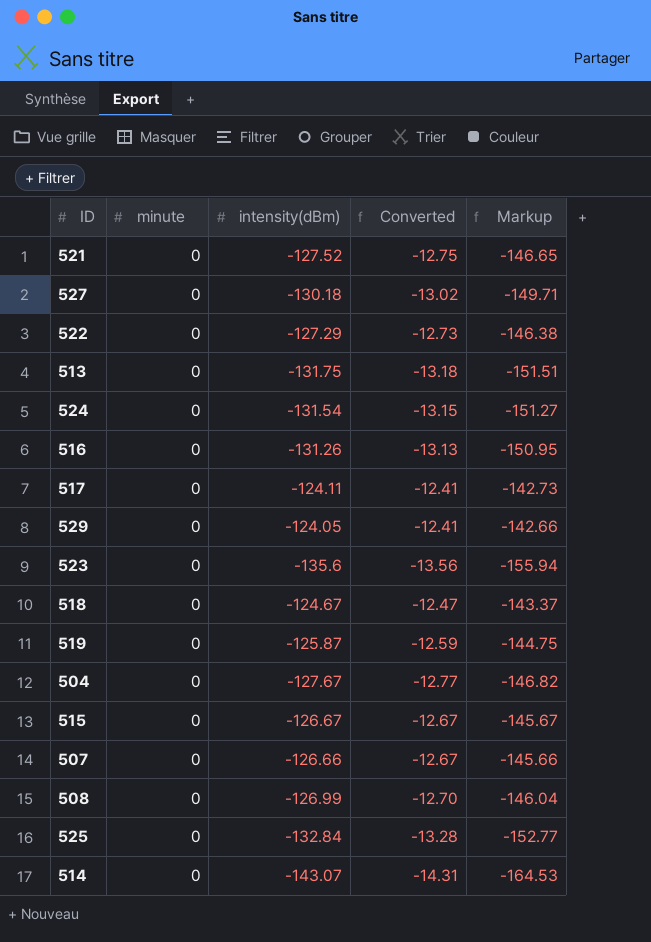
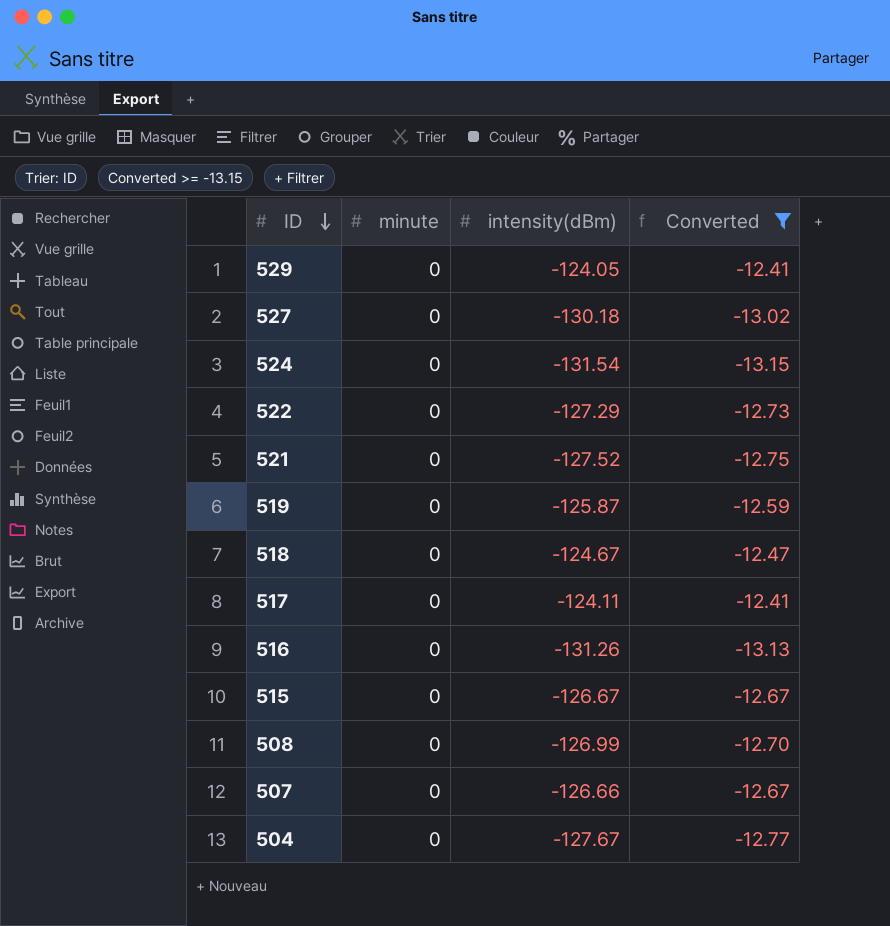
filter: none -> Converted >= -13.15
row order: none -> ID descending
column Markup | formula: [intensity(dBm)] * 1.15 -> none

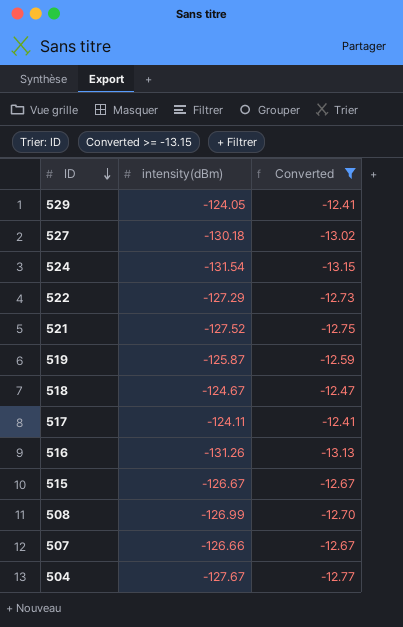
column minute | position: 2 -> none

